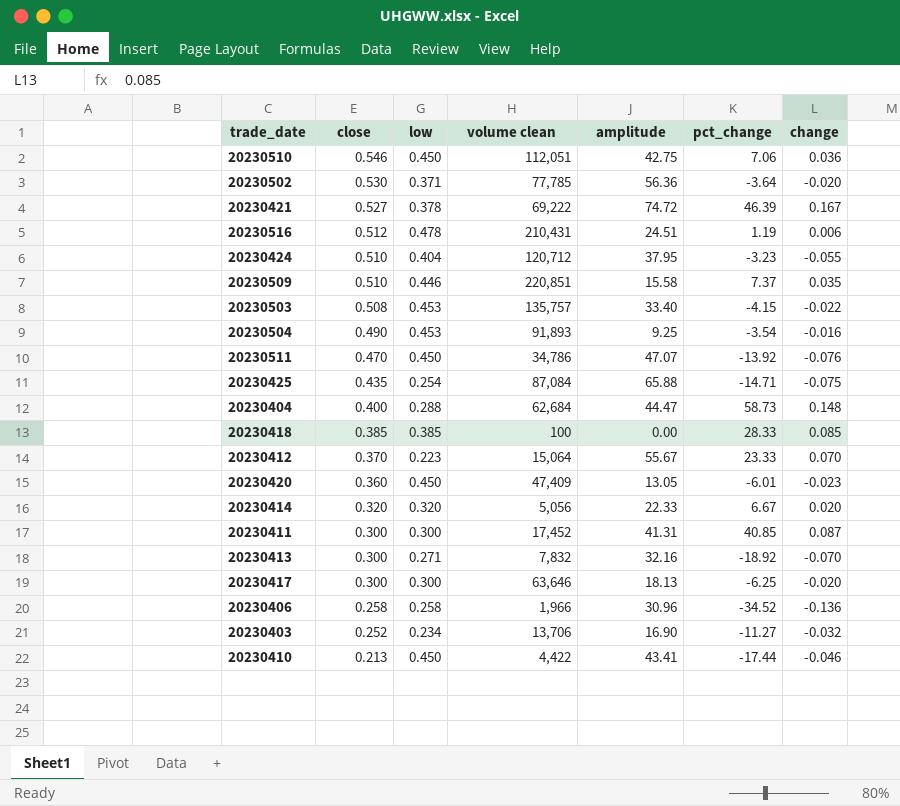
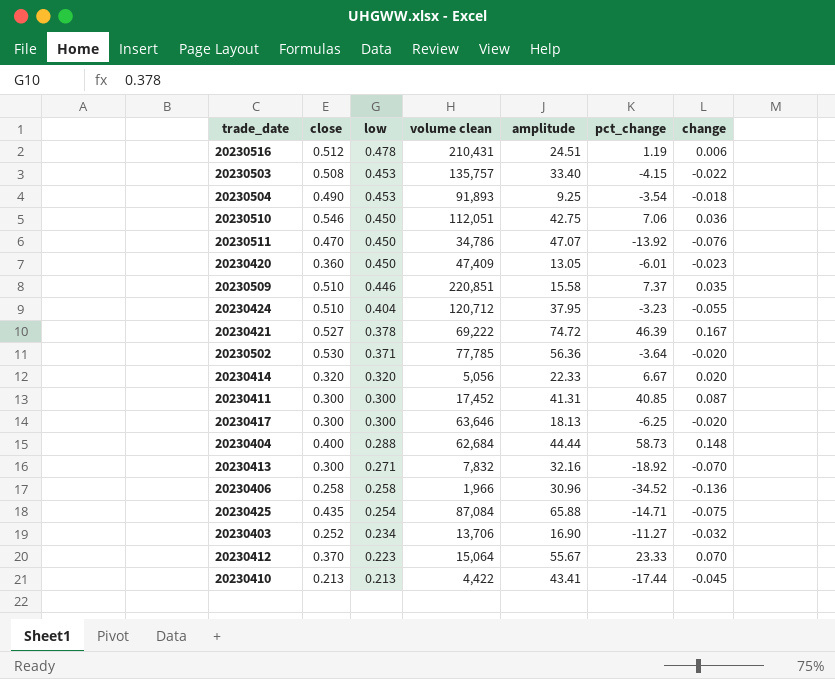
row order: close descending -> low descending
row 20230418: 0.385 | 0.385 | 100 | 0.00 | 28.33 | 0.085 -> none
20230504 | change: -0.016 -> -0.018
20230404 | amplitude: 44.47 -> 44.44
20230410 | low: 0.450 -> 0.213
20230410 | change: -0.046 -> -0.045

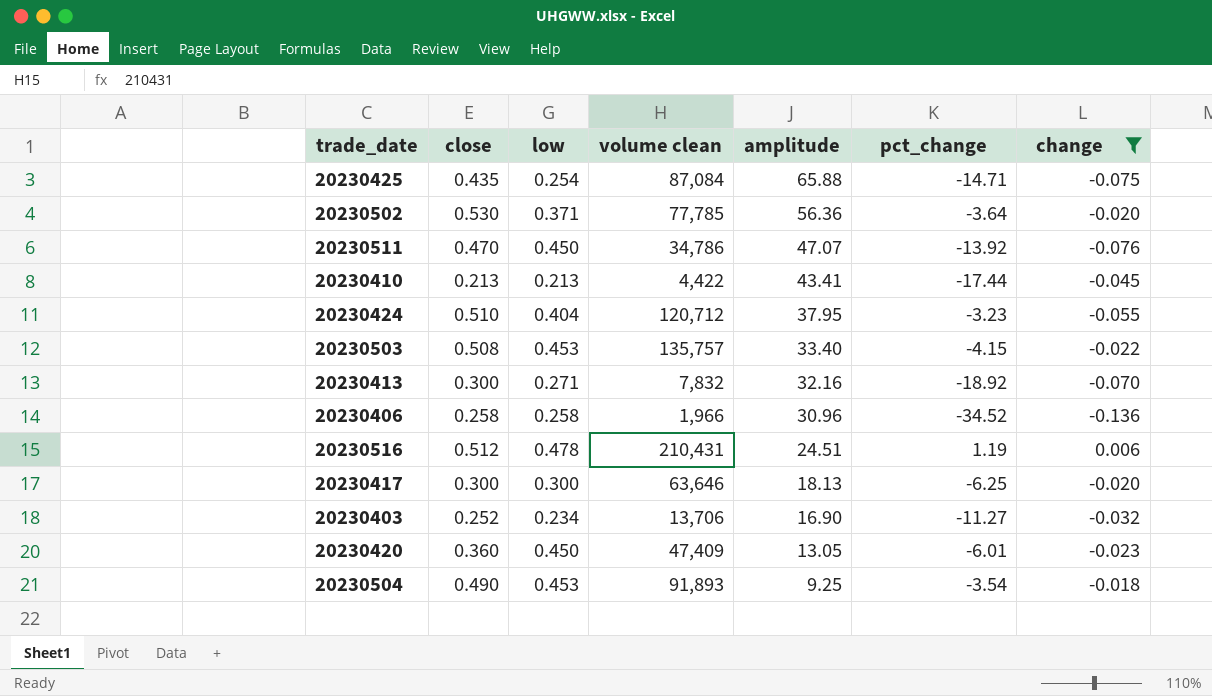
filter: none -> change <= 0.006
row order: low descending -> amplitude descending

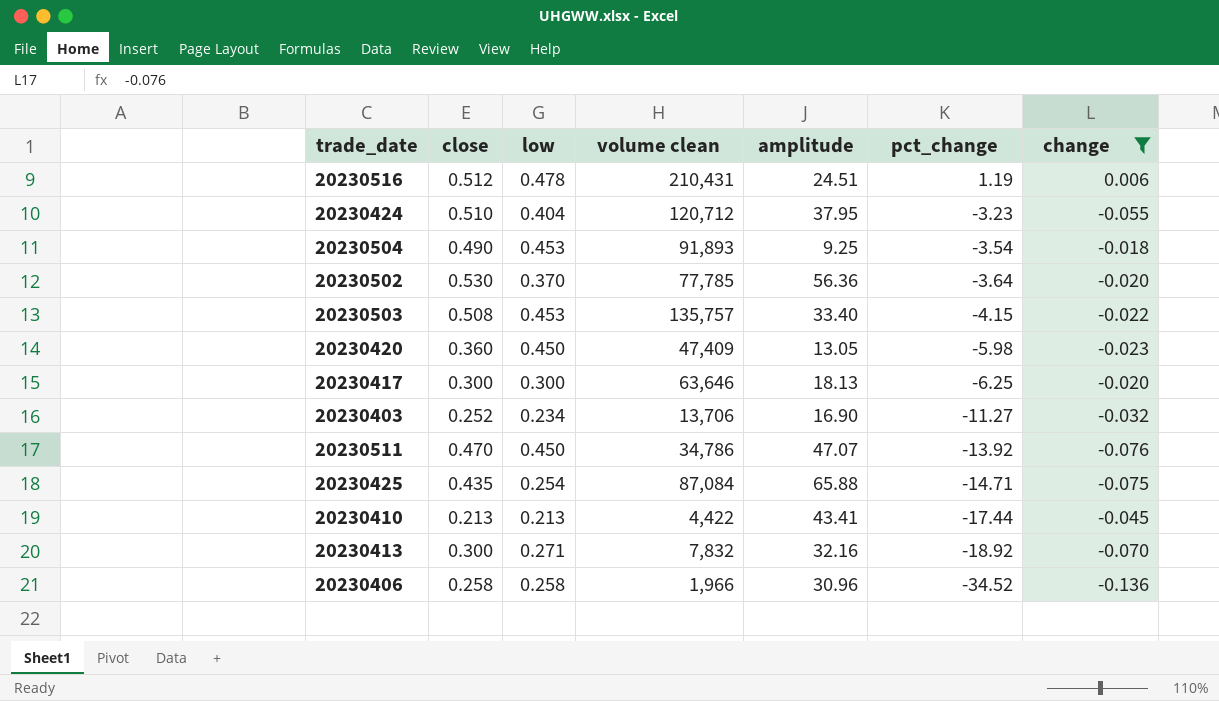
row order: amplitude descending -> pct_change descending
20230502 | low: 0.371 -> 0.370
20230420 | pct_change: -6.01 -> -5.98

